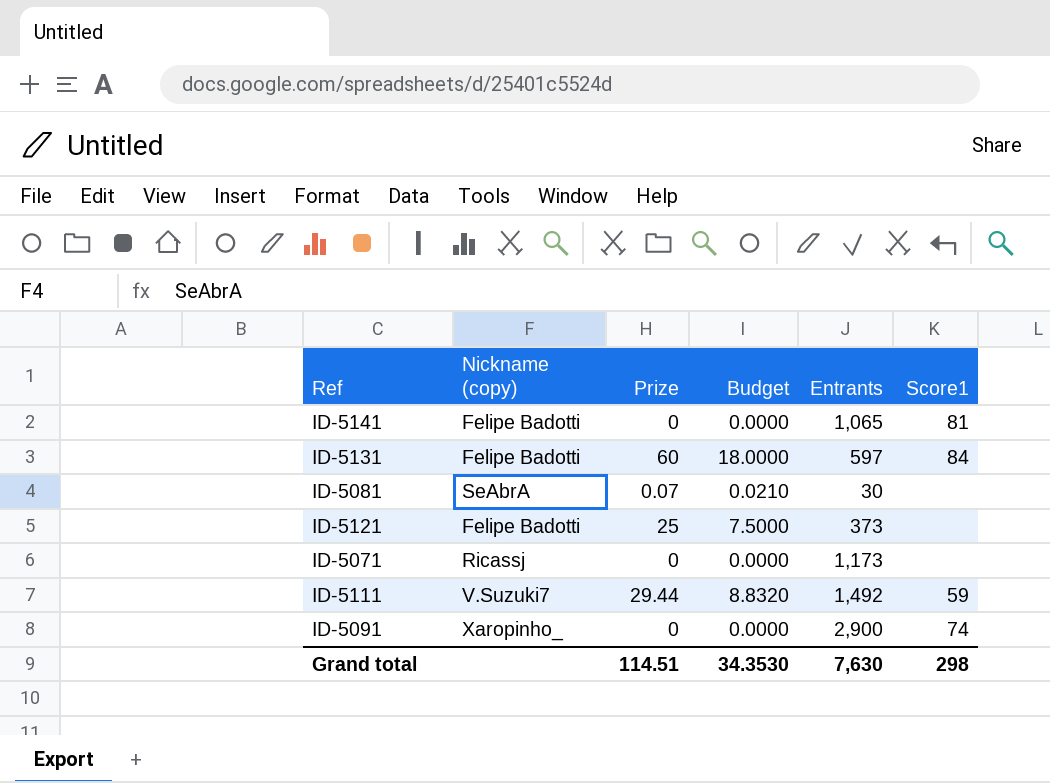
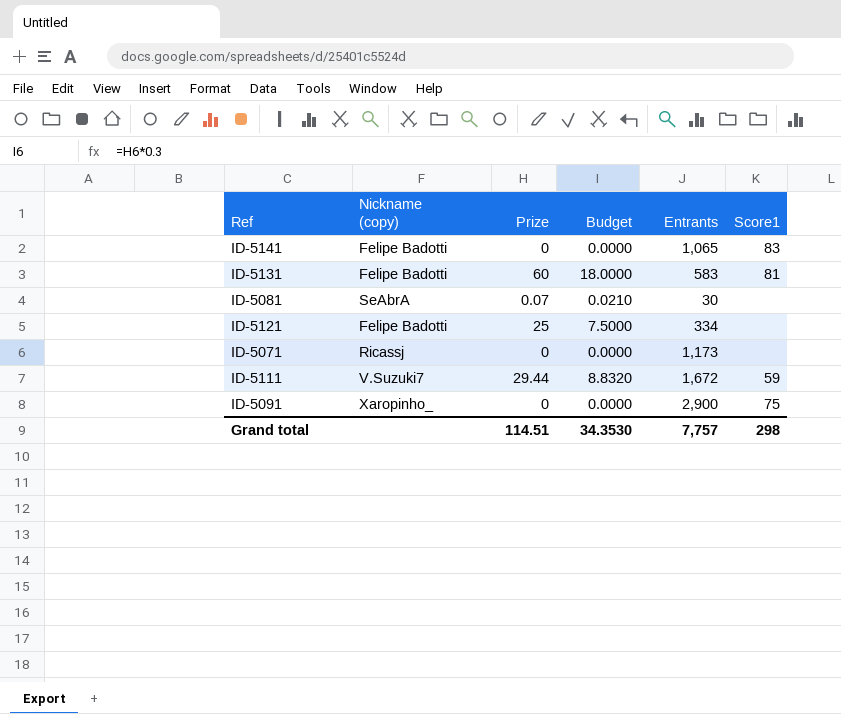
ID-5141 | Score1: 81 -> 83
ID-5131 | Entrants: 597 -> 583
ID-5131 | Score1: 84 -> 81
ID-5121 | Entrants: 373 -> 334
ID-5111 | Entrants: 1,492 -> 1,672
ID-5091 | Score1: 74 -> 75
Grand total | Entrants: 7,630 -> 7,757

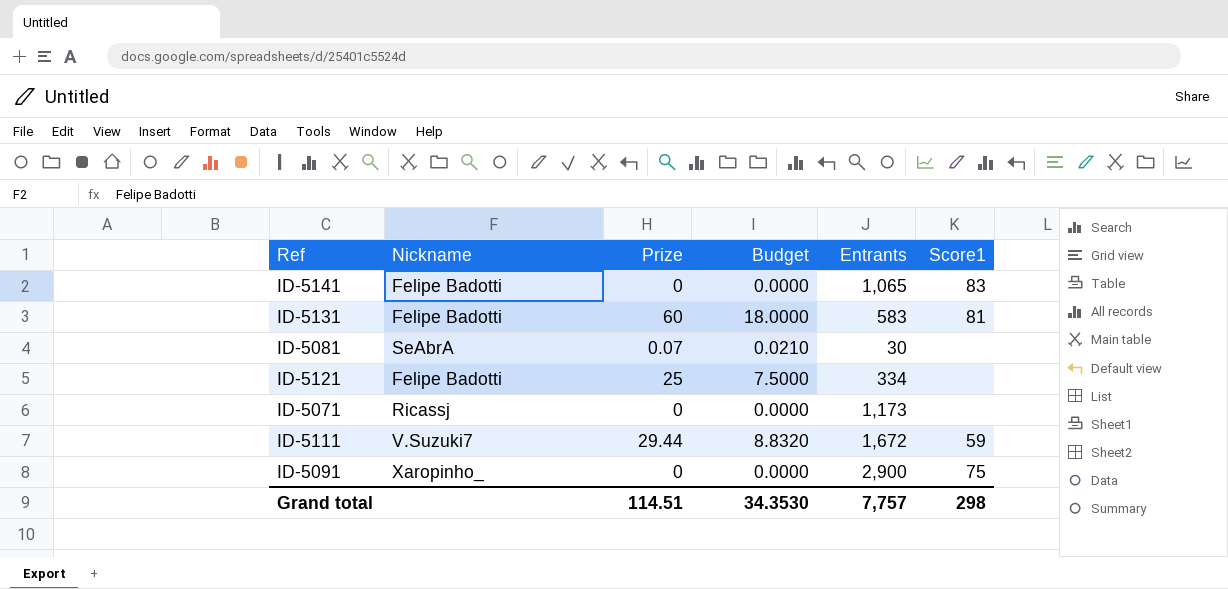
column name: Nickname (copy) -> Nickname

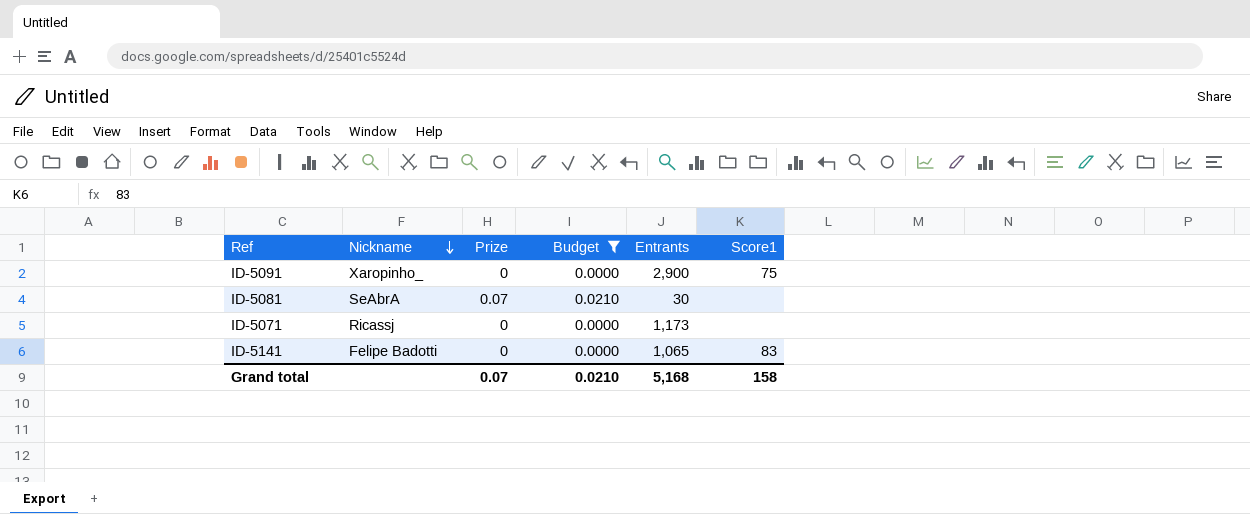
filter: none -> Budget <= 0.0210
row order: none -> Nickname descending
Grand total | Prize: 114.51 -> 0.07
Grand total | Budget: 34.3530 -> 0.0210
Grand total | Entrants: 7,757 -> 5,168
Grand total | Score1: 298 -> 158

